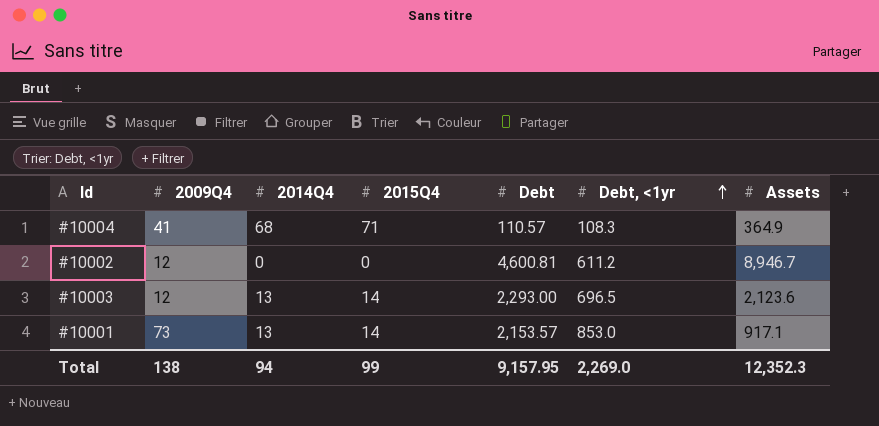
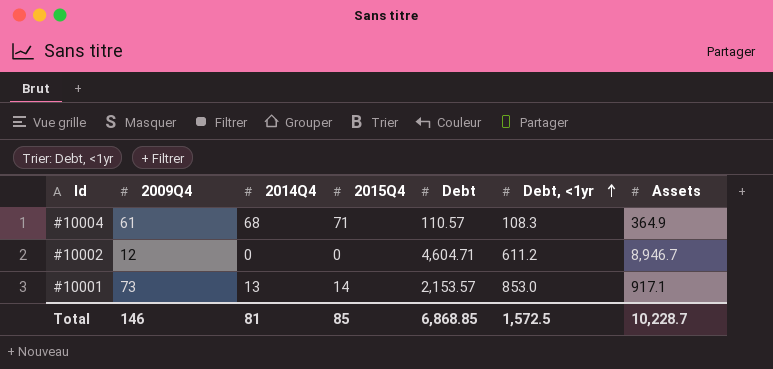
row #10003: 12 | 13 | 14 | 2,293.00 | 696.5 | 2,123.6 -> none
#10004 | 2009Q4: 41 -> 61
#10002 | Debt: 4,600.81 -> 4,604.71
Total | 2009Q4: 138 -> 146
Total | 2014Q4: 94 -> 81
Total | 2015Q4: 99 -> 85
Total | Debt: 9,157.95 -> 6,868.85
Total | Debt, <1yr: 2,269.0 -> 1,572.5
Total | Assets: 12,352.3 -> 10,228.7

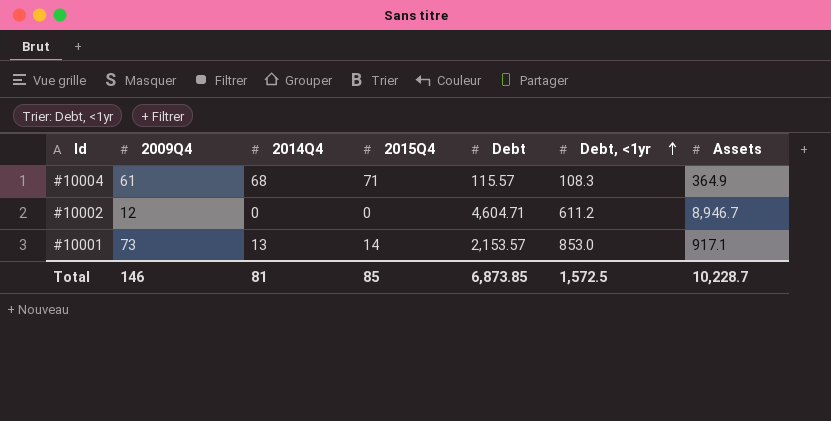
#10004 | Debt: 110.57 -> 115.57
Total | Debt: 6,868.85 -> 6,873.85

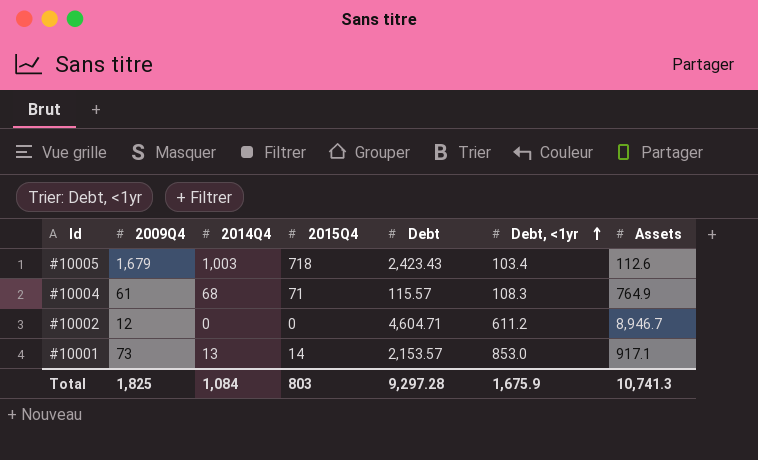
row #10005: none -> 1,679 | 1,003 | 718 | 2,423.43 | 103.4 | 112.6
#10004 | Assets: 364.9 -> 764.9
Total | 2009Q4: 146 -> 1,825
Total | 2014Q4: 81 -> 1,084
Total | 2015Q4: 85 -> 803
Total | Debt: 6,873.85 -> 9,297.28
Total | Debt, <1yr: 1,572.5 -> 1,675.9
Total | Assets: 10,228.7 -> 10,741.3

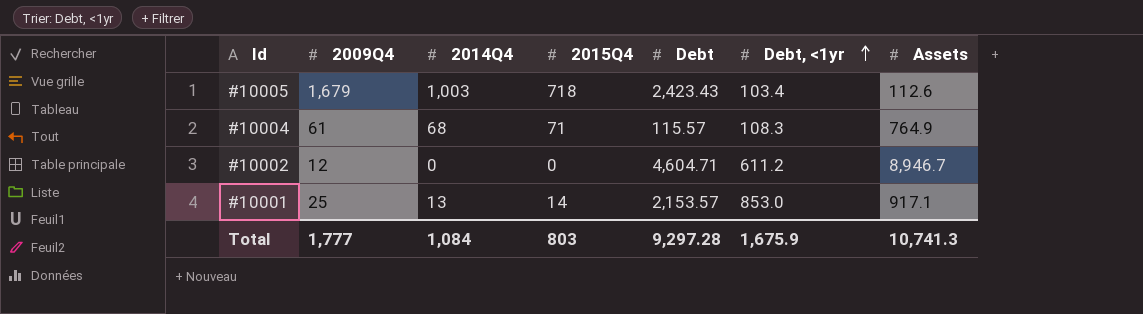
#10001 | 2009Q4: 73 -> 25
Total | 2009Q4: 1,825 -> 1,777

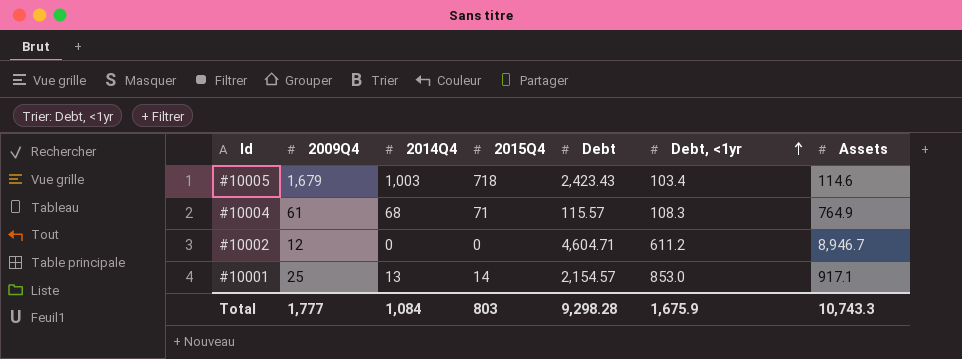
#10005 | Assets: 112.6 -> 114.6
#10001 | Debt: 2,153.57 -> 2,154.57
Total | Debt: 9,297.28 -> 9,298.28
Total | Assets: 10,741.3 -> 10,743.3

